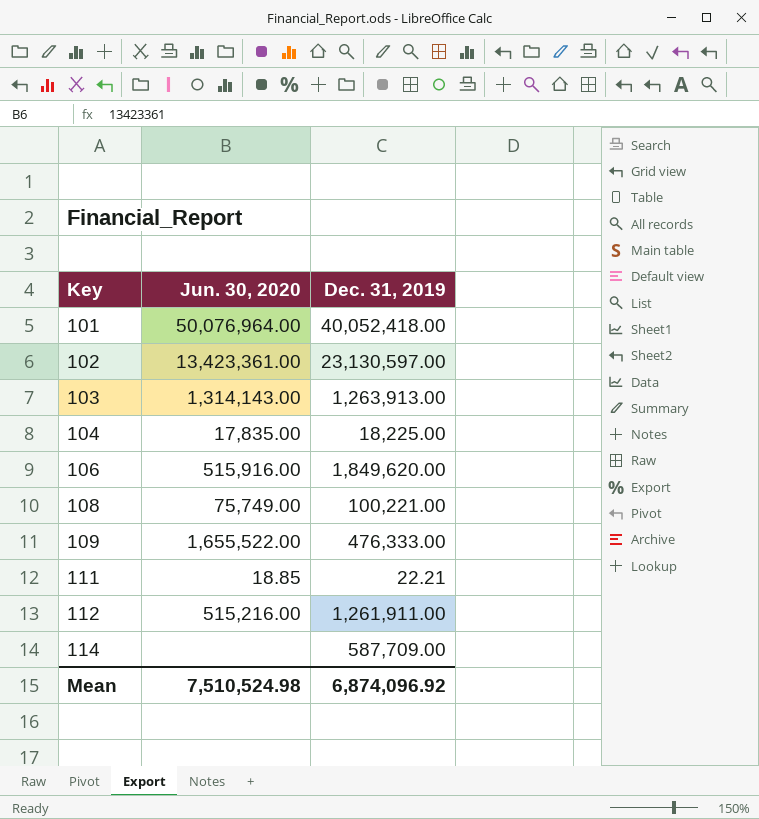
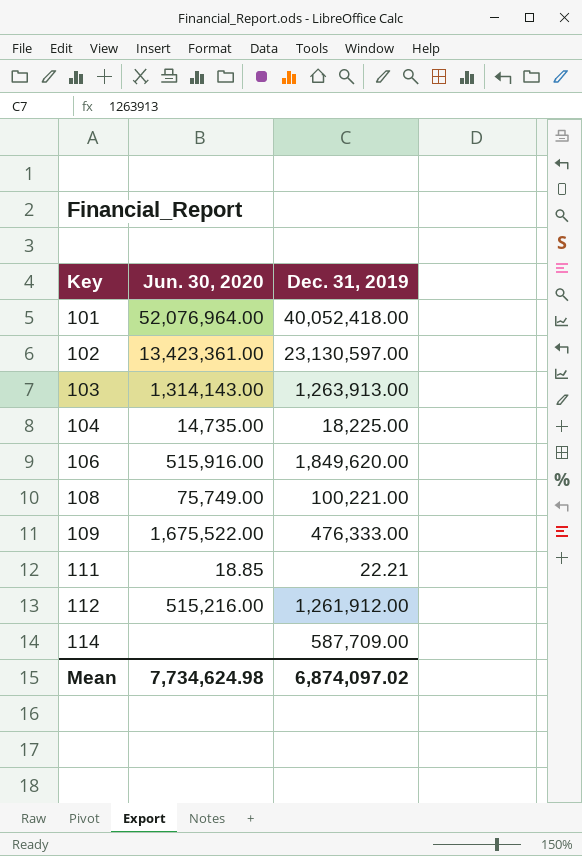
101 | Jun. 30, 2020: 50,076,964.00 -> 52,076,964.00
104 | Jun. 30, 2020: 17,835.00 -> 14,735.00
109 | Jun. 30, 2020: 1,655,522.00 -> 1,675,522.00
112 | Dec. 31, 2019: 1,261,911.00 -> 1,261,912.00
Mean | Jun. 30, 2020: 7,510,524.98 -> 7,734,624.98
Mean | Dec. 31, 2019: 6,874,096.92 -> 6,874,097.02

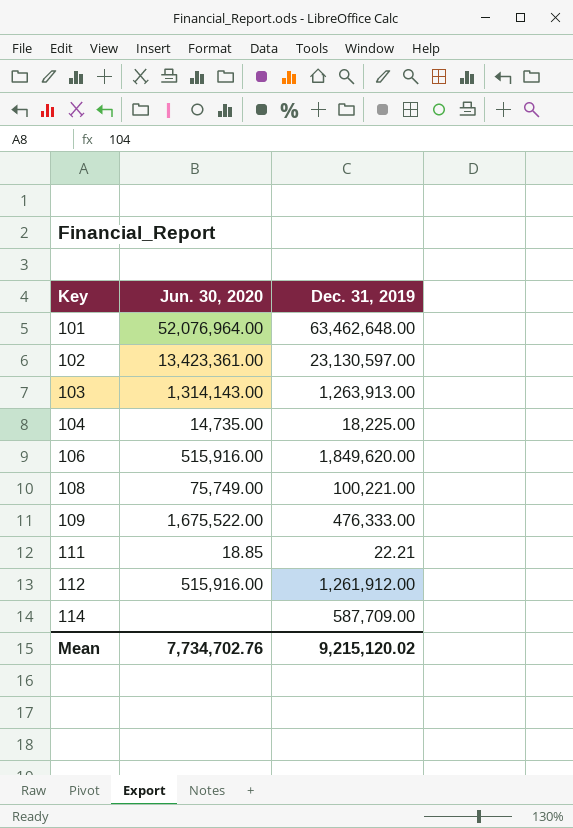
101 | Dec. 31, 2019: 40,052,418.00 -> 63,462,648.00
112 | Jun. 30, 2020: 515,216.00 -> 515,916.00
Mean | Jun. 30, 2020: 7,734,624.98 -> 7,734,702.76
Mean | Dec. 31, 2019: 6,874,097.02 -> 9,215,120.02

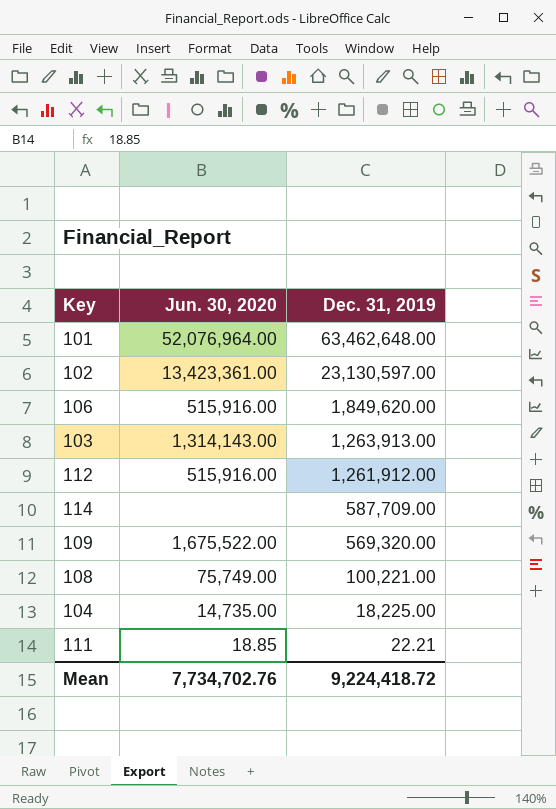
row order: Key ascending -> Dec. 31, 2019 descending
109 | Dec. 31, 2019: 476,333.00 -> 569,320.00
Mean | Dec. 31, 2019: 9,215,120.02 -> 9,224,418.72

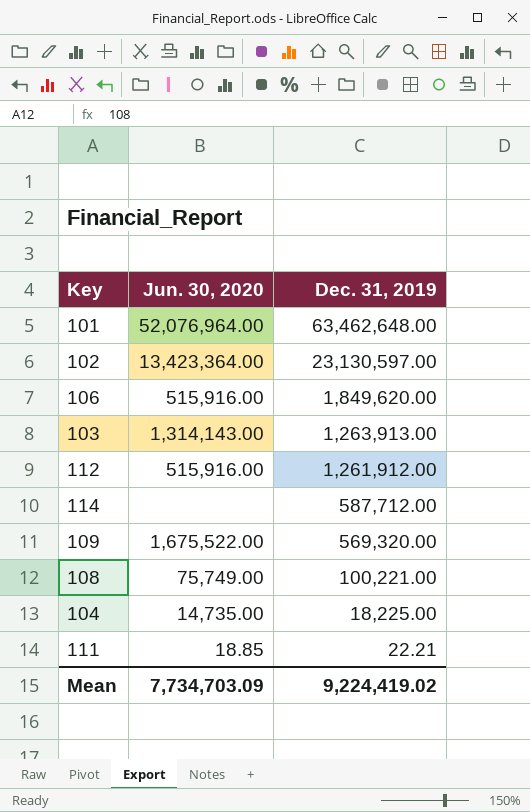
102 | Jun. 30, 2020: 13,423,361.00 -> 13,423,364.00
114 | Dec. 31, 2019: 587,709.00 -> 587,712.00
Mean | Jun. 30, 2020: 7,734,702.76 -> 7,734,703.09
Mean | Dec. 31, 2019: 9,224,418.72 -> 9,224,419.02

